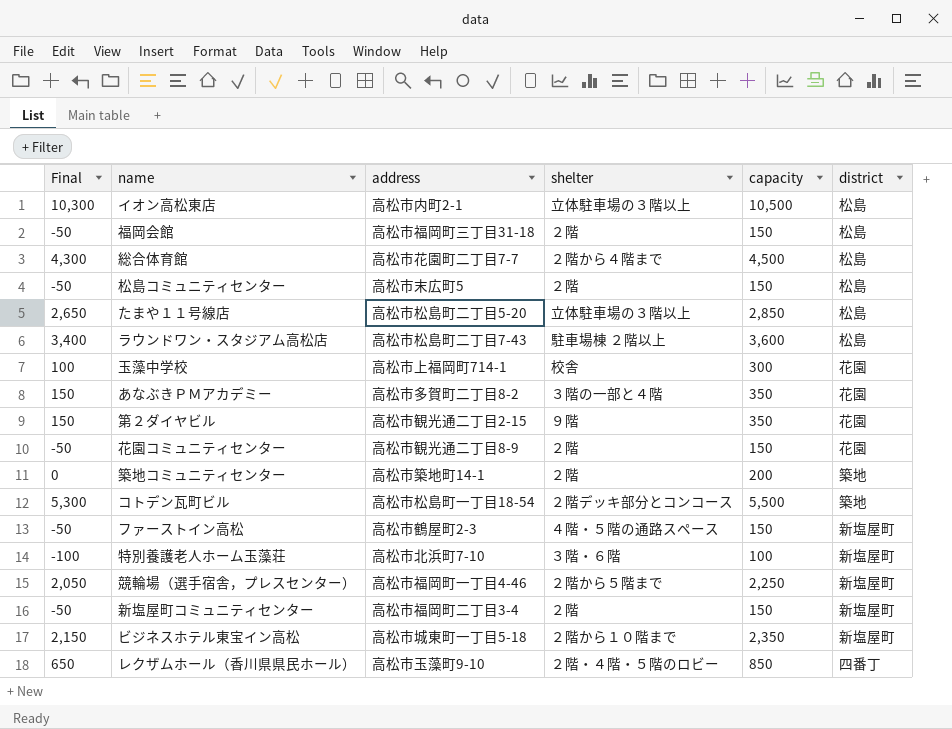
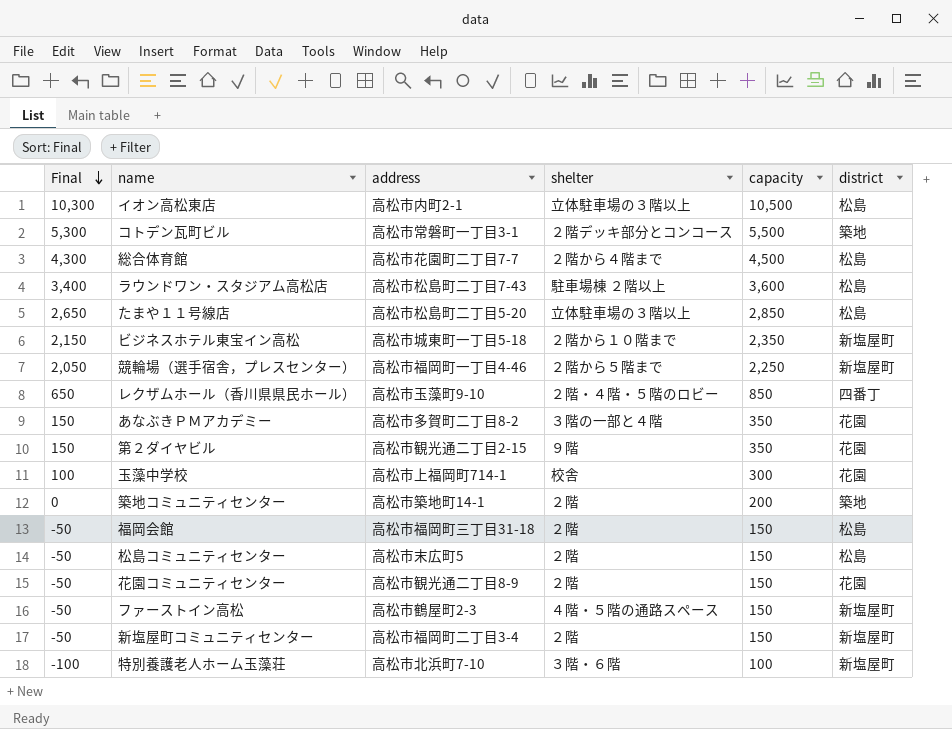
row order: none -> Final descending
コトデン瓦町ビル | address: 高松市松島町一丁目18-54 -> 高松市常磐町一丁目3-1

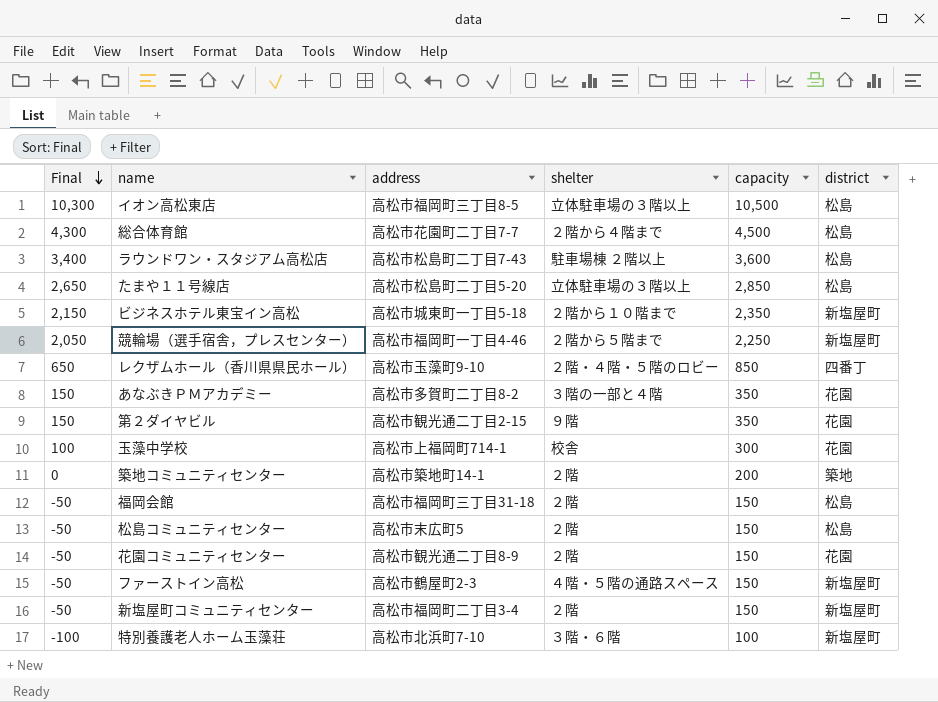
row コトデン瓦町ビル: 5,300 | 高松市常磐町一丁目3-1 | ２階デッキ部分とコンコース | 5,500 | 築地 -> none
イオン高松東店 | address: 高松市内町2-1 -> 高松市福岡町三丁目8-5

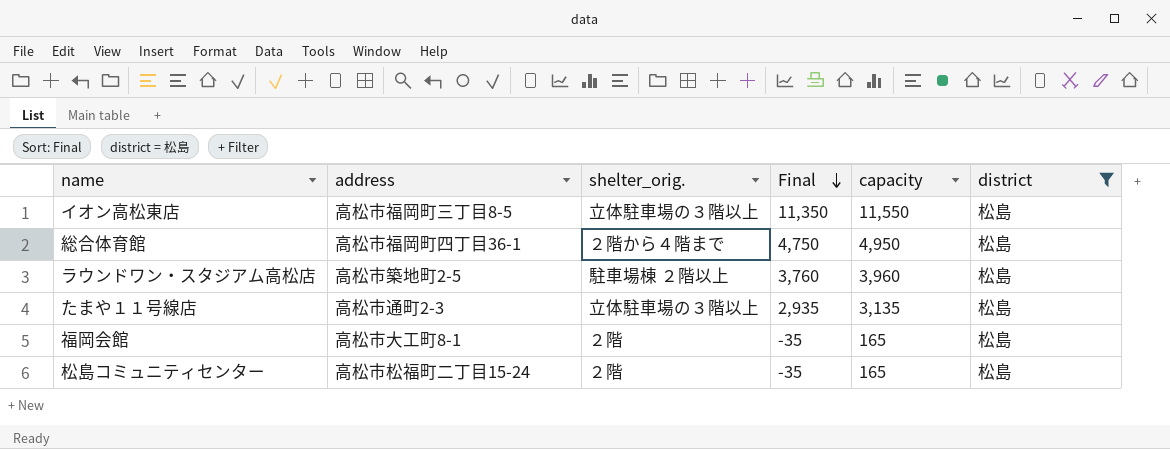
filter: none -> district = 松島
column name: shelter -> shelter_orig.
column Final | position: 1 -> 4
イオン高松東店 | Final: 10,300 -> 11,350
イオン高松東店 | capacity: 10,500 -> 11,550
総合体育館 | address: 高松市花園町二丁目7-7 -> 高松市福岡町四丁目36-1
総合体育館 | Final: 4,300 -> 4,750
総合体育館 | capacity: 4,500 -> 4,950
ラウンドワン・スタジアム高松店 | address: 高松市松島町二丁目7-43 -> 高松市築地町2-5
ラウンドワン・スタジアム高松店 | Final: 3,400 -> 3,760
ラウンドワン・スタジアム高松店 | capacity: 3,600 -> 3,960
たまや１１号線店 | address: 高松市松島町二丁目5-20 -> 高松市通町2-3
たまや１１号線店 | Final: 2,650 -> 2,935
たまや１１号線店 | capacity: 2,850 -> 3,135
福岡会館 | address: 高松市福岡町三丁目31-18 -> 高松市大工町8-1
福岡会館 | Final: -50 -> -35
福岡会館 | capacity: 150 -> 165
松島コミュニティセンター | address: 高松市末広町5 -> 高松市松福町二丁目15-24
松島コミュニティセンター | Final: -50 -> -35
松島コミュニティセンター | capacity: 150 -> 165

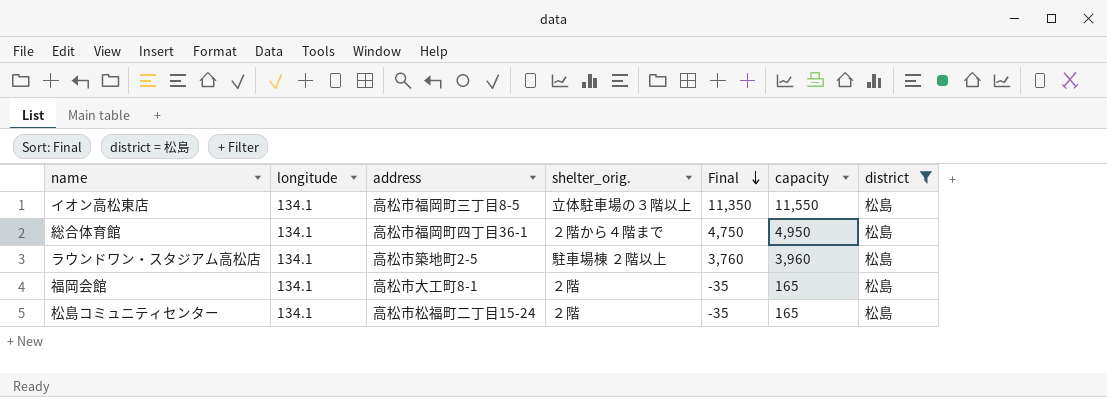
column longitude | position: none -> 2
row たまや１１号線店: 高松市通町2-3 | 立体駐車場の３階以上 | 2,935 | 3,135 | 松島 -> none

